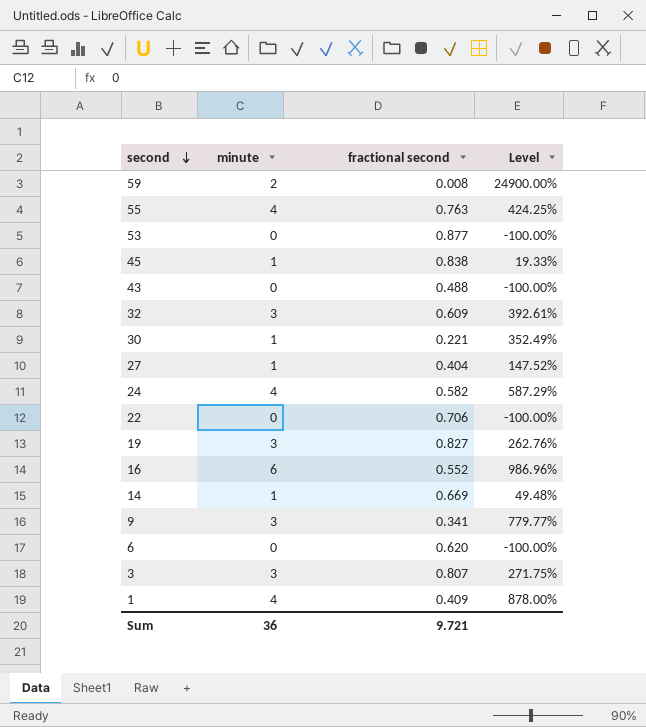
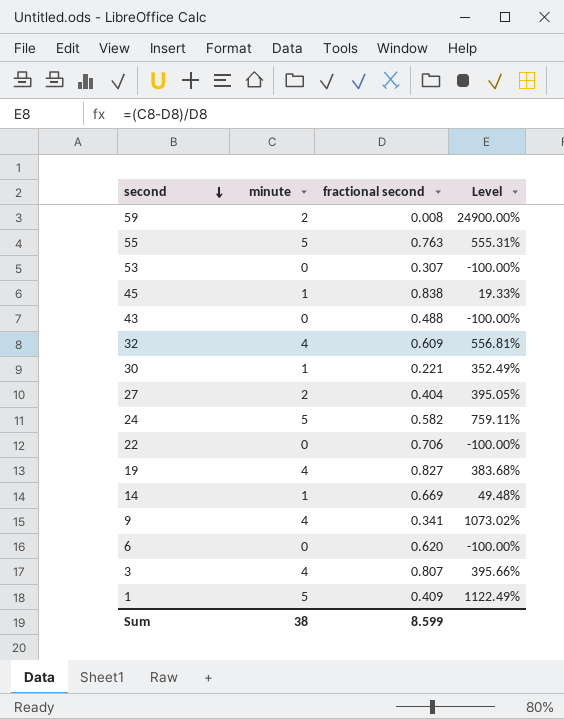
row 16: 6 | 0.552 | 986.96% -> none
55 | minute: 4 -> 5
55 | Level: 424.25% -> 555.31%
53 | fractional second: 0.877 -> 0.307
32 | minute: 3 -> 4
32 | Level: 392.61% -> 556.81%
27 | minute: 1 -> 2
27 | Level: 147.52% -> 395.05%
24 | minute: 4 -> 5
24 | Level: 587.29% -> 759.11%
19 | minute: 3 -> 4
19 | Level: 262.76% -> 383.68%
9 | minute: 3 -> 4
9 | Level: 779.77% -> 1073.02%
3 | minute: 3 -> 4
3 | Level: 271.75% -> 395.66%
1 | minute: 4 -> 5
1 | Level: 878.00% -> 1122.49%
Sum | minute: 36 -> 38
Sum | fractional second: 9.721 -> 8.599

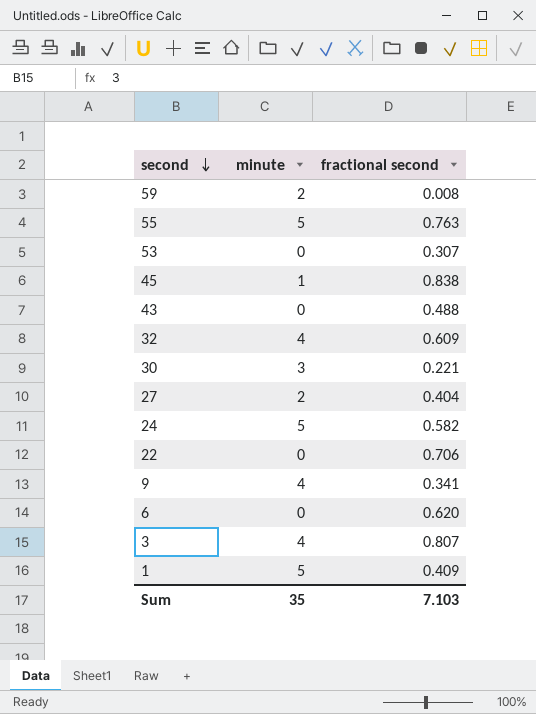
column Level | formula: ([minute] - [fractional second]) / [fractional second] -> none
row 19: 4 | 0.827 | 383.68% -> none
row 14: 1 | 0.669 | 49.48% -> none
30 | minute: 1 -> 3
Sum | minute: 38 -> 35
Sum | fractional second: 8.599 -> 7.103

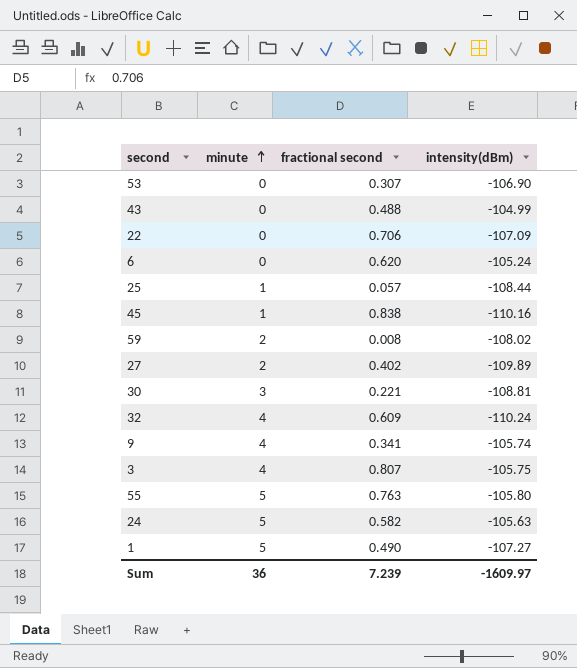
row order: second descending -> minute ascending
column intensity(dBm) | position: none -> 4
row 25: none -> 1 | 0.057 | -108.44
27 | fractional second: 0.404 -> 0.402
1 | fractional second: 0.409 -> 0.490
Sum | minute: 35 -> 36
Sum | fractional second: 7.103 -> 7.239

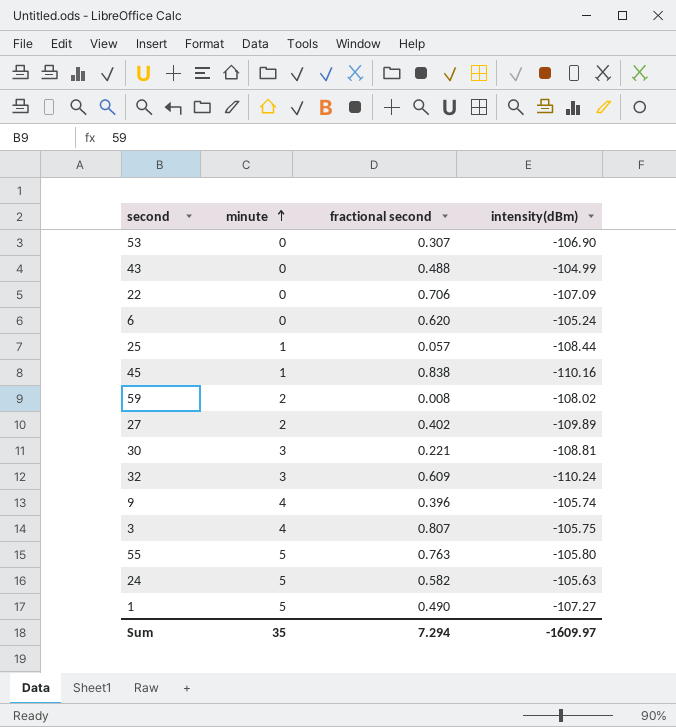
32 | minute: 4 -> 3
9 | fractional second: 0.341 -> 0.396
Sum | minute: 36 -> 35
Sum | fractional second: 7.239 -> 7.294

